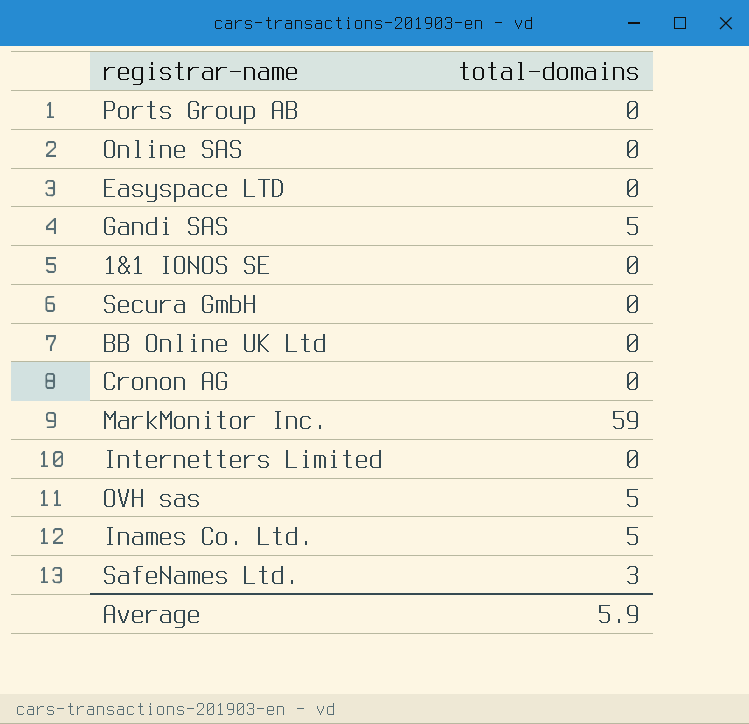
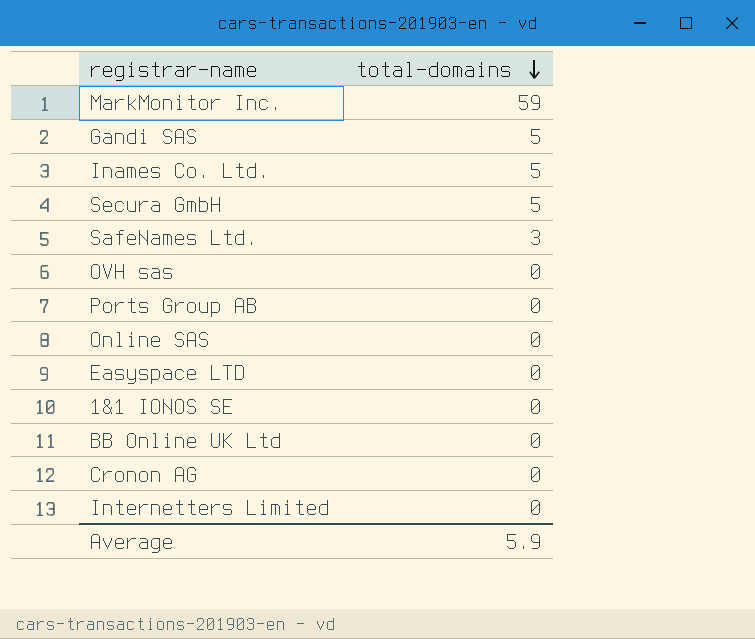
row order: none -> total-domains descending
Secura GmbH | total-domains: 0 -> 5
OVH sas | total-domains: 5 -> 0

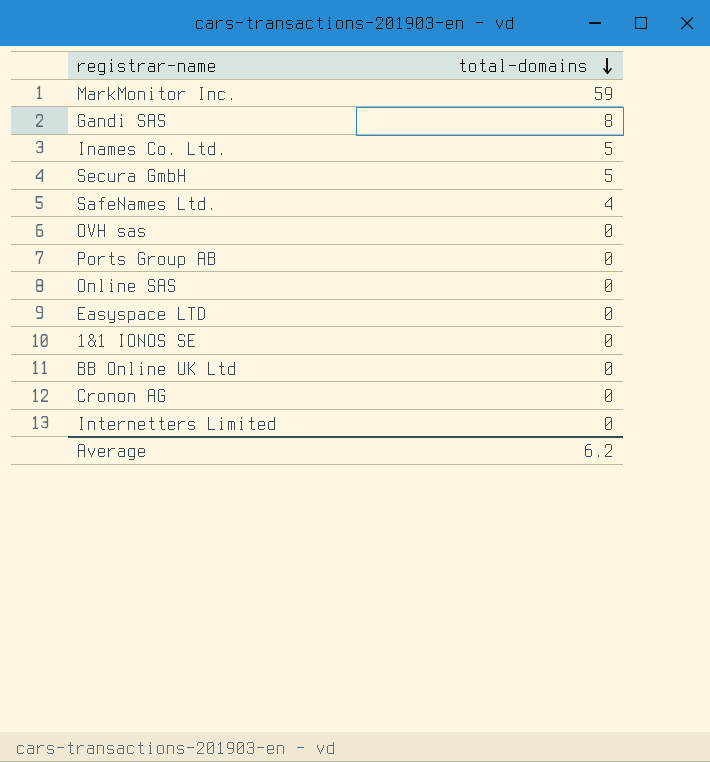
Gandi SAS | total-domains: 5 -> 8
SafeNames Ltd. | total-domains: 3 -> 4
Average | total-domains: 5.9 -> 6.2

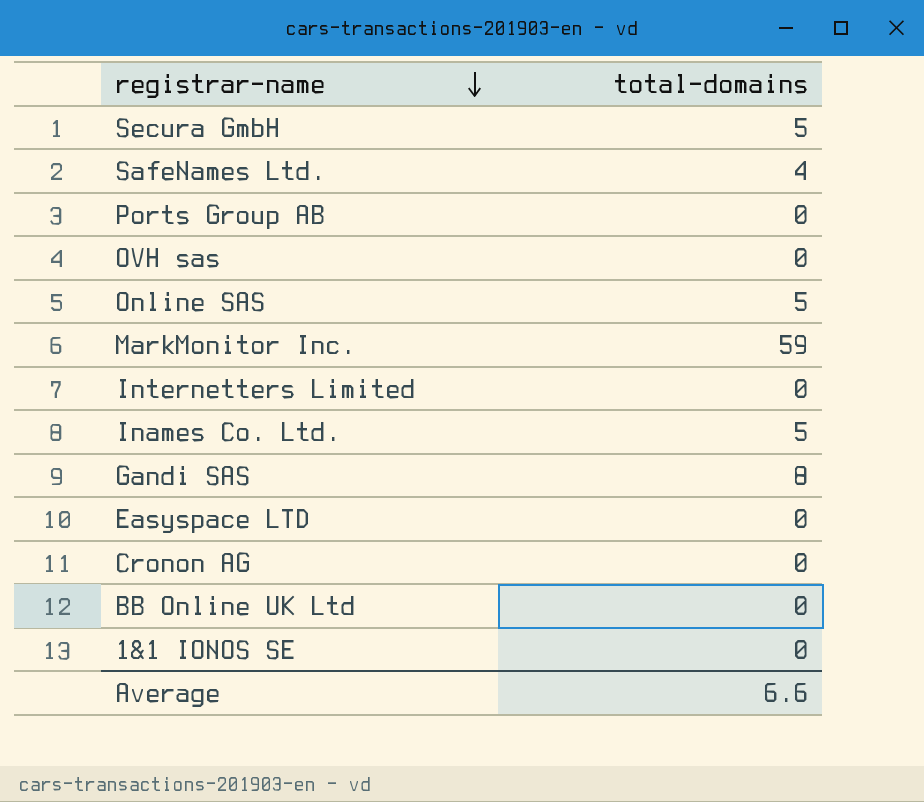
row order: total-domains descending -> registrar-name descending
Online SAS | total-domains: 0 -> 5
Average | total-domains: 6.2 -> 6.6

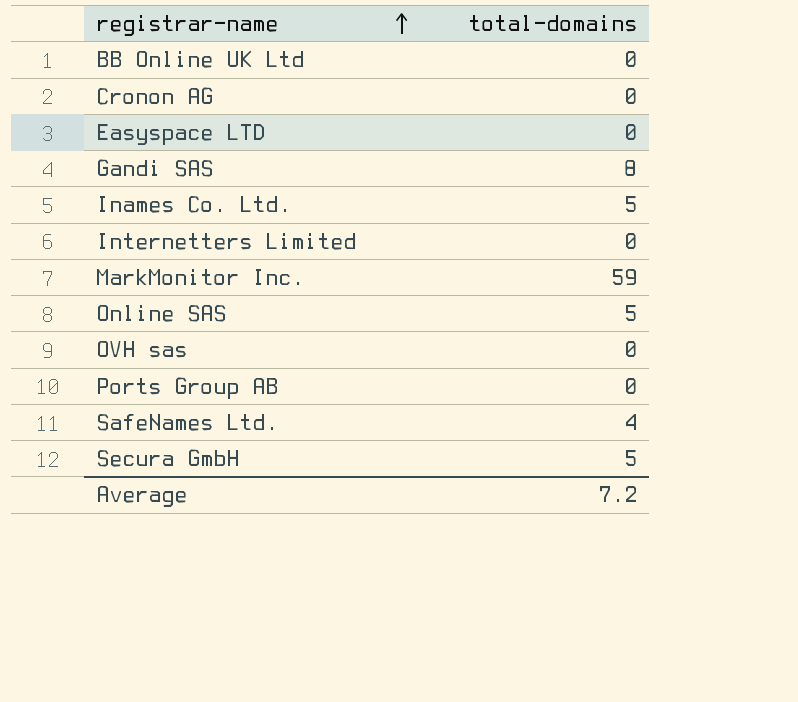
row order: registrar-name descending -> registrar-name ascending
row 1&1 IONOS SE: 0 -> none
Average | total-domains: 6.6 -> 7.2

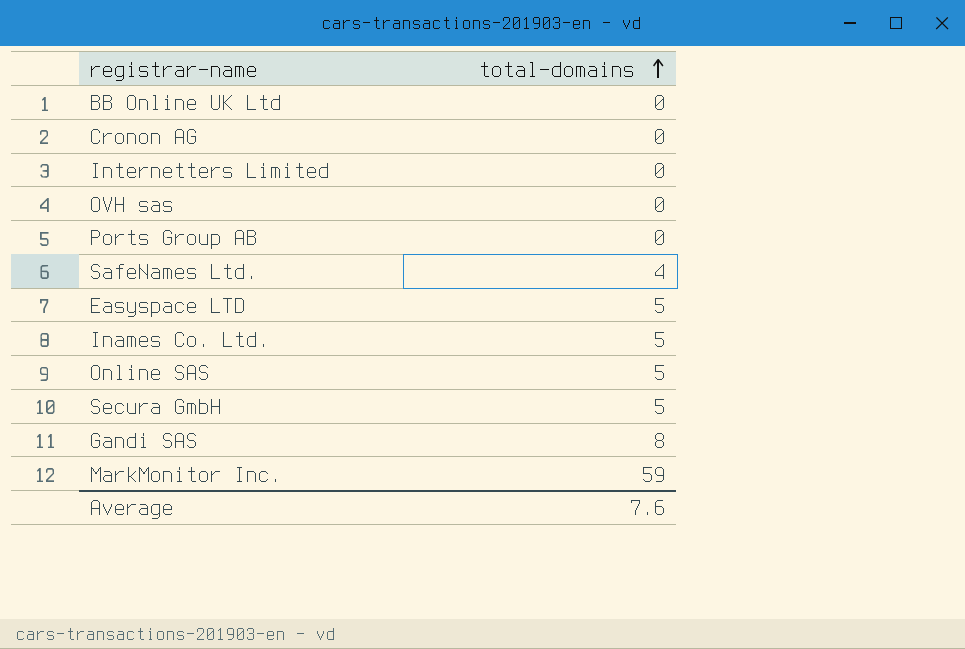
row order: registrar-name ascending -> total-domains ascending
Easyspace LTD | total-domains: 0 -> 5
Average | total-domains: 7.2 -> 7.6

